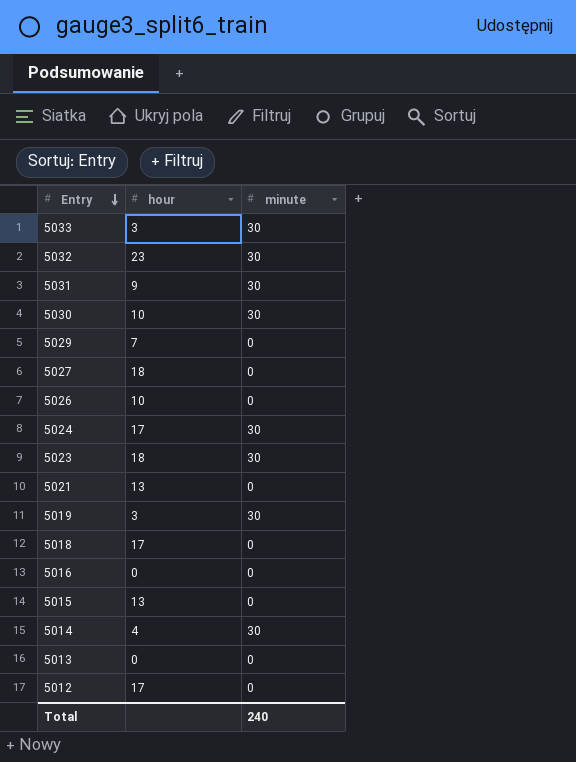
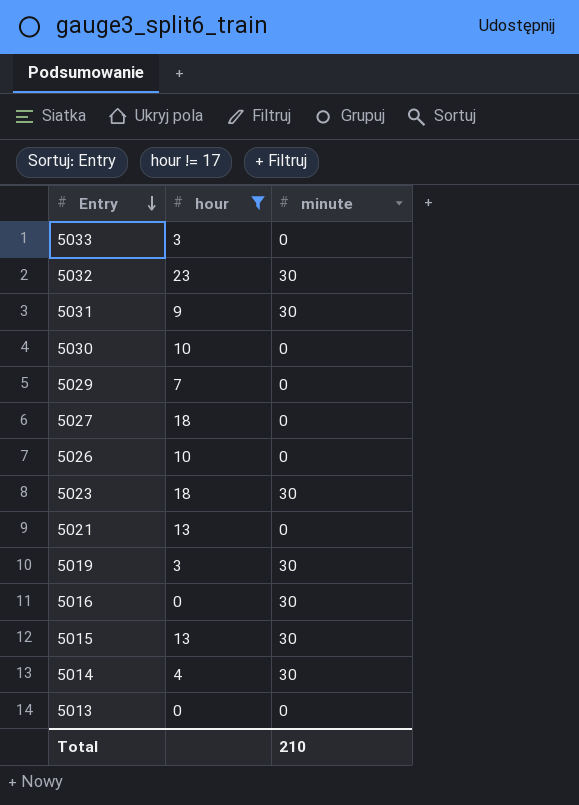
filter: none -> hour != 17
5033 | minute: 30 -> 0
5030 | minute: 30 -> 0
5016 | minute: 0 -> 30
5015 | minute: 0 -> 30
Total | minute: 240 -> 210

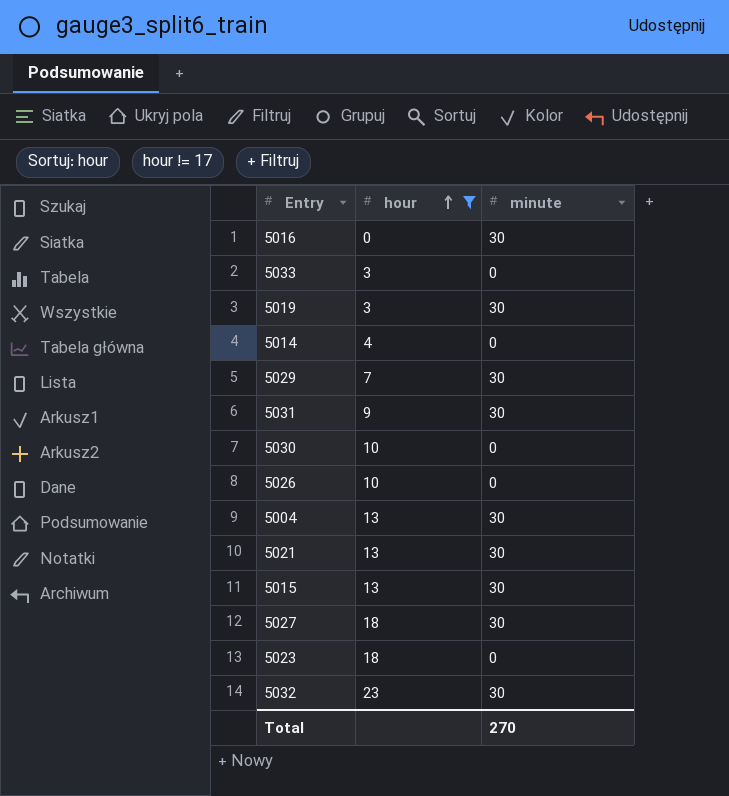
row order: Entry descending -> hour ascending
row 5013: 0 | 0 -> none
5014 | minute: 30 -> 0
5029 | minute: 0 -> 30
row 5004: none -> 13 | 30
5021 | minute: 0 -> 30
5027 | minute: 0 -> 30
5023 | minute: 30 -> 0
Total | minute: 210 -> 270

